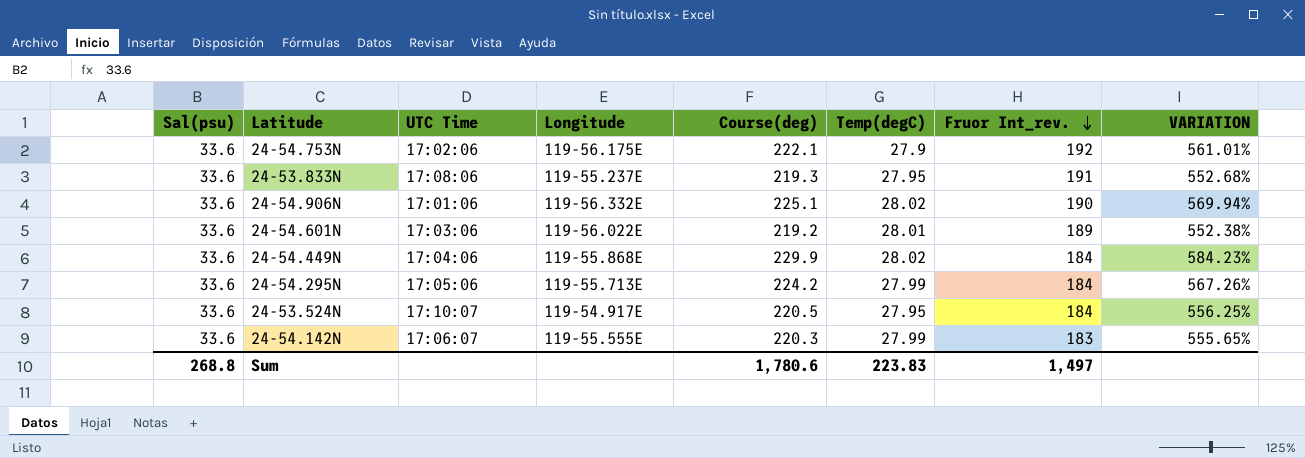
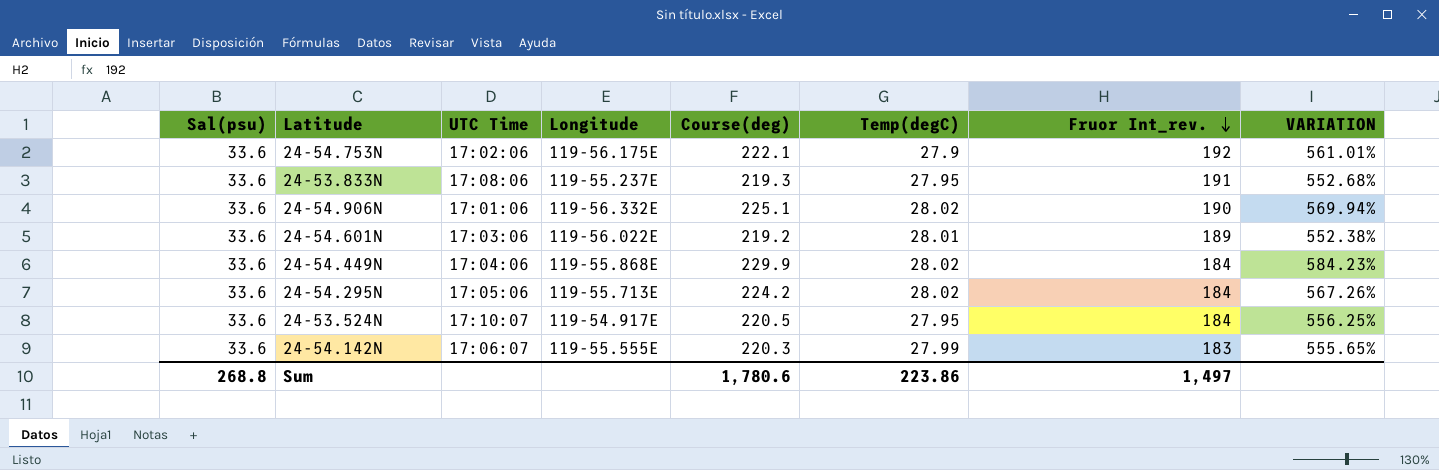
24-54.295N | Temp(degC): 27.99 -> 28.02
Sum | Temp(degC): 223.83 -> 223.86

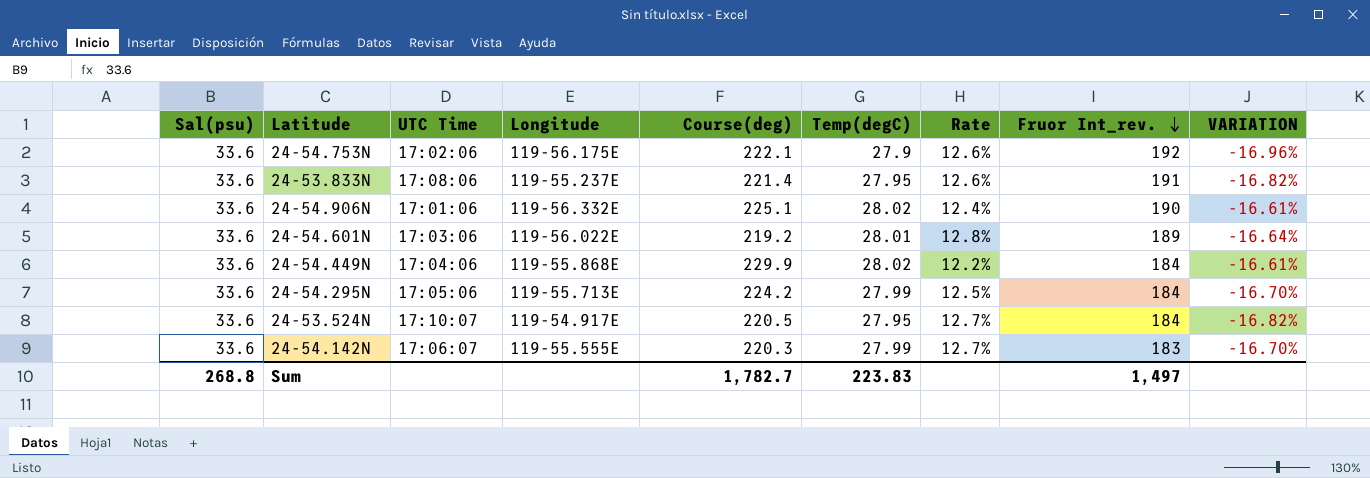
column Rate | formula: none -> [Temp(degC)] / [Course(deg)]
column VARIATION | formula: ([Course(deg)] - [Sal(psu)]) / [Sal(psu)] -> ([Temp(degC)] - [Sal(psu)]) / [Sal(psu)]
24-53.833N | Course(deg): 219.3 -> 221.4
24-54.295N | Temp(degC): 28.02 -> 27.99
Sum | Course(deg): 1,780.6 -> 1,782.7
Sum | Temp(degC): 223.86 -> 223.83

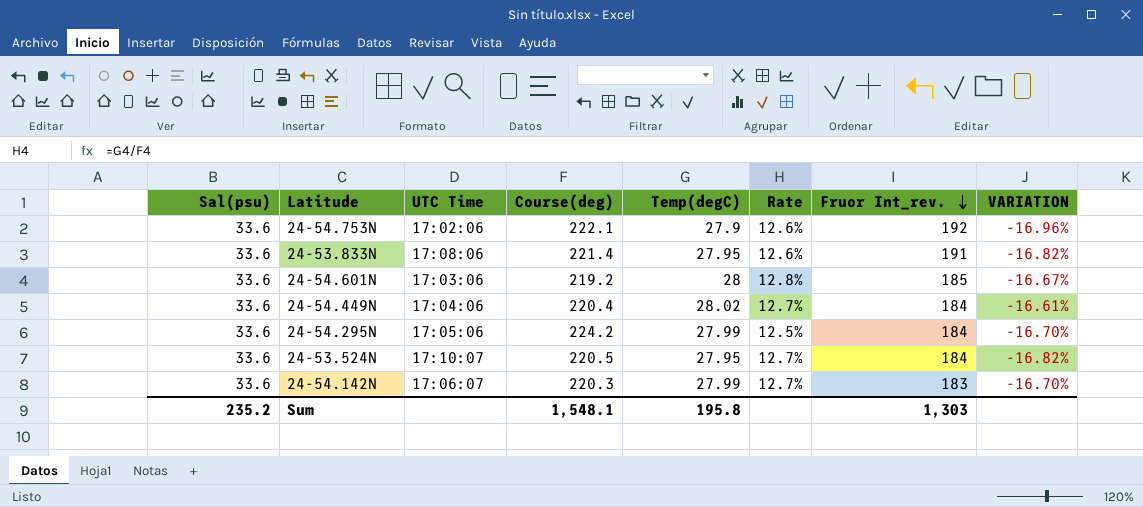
column Longitude | position: 4 -> none
row 24-54.906N: 33.6 | 17:01:06 | 119-56.332E | 225.1 | 28.02 | 12.4% | 190 | -16.61% -> none
24-54.601N | Temp(degC): 28.01 -> 28
24-54.601N | Fruor Int_rev.: 189 -> 185
24-54.601N | VARIATION: -16.64% -> -16.67%
24-54.449N | Course(deg): 229.9 -> 220.4
24-54.449N | Rate: 12.2% -> 12.7%
Sum | Sal(psu): 268.8 -> 235.2
Sum | Course(deg): 1,782.7 -> 1,548.1
Sum | Temp(degC): 223.83 -> 195.8
Sum | Fruor Int_rev.: 1,497 -> 1,303

